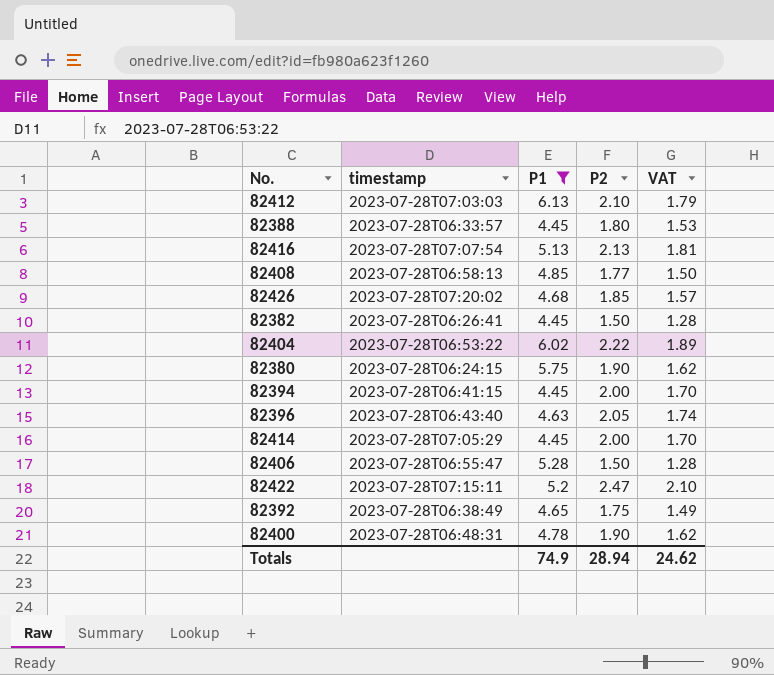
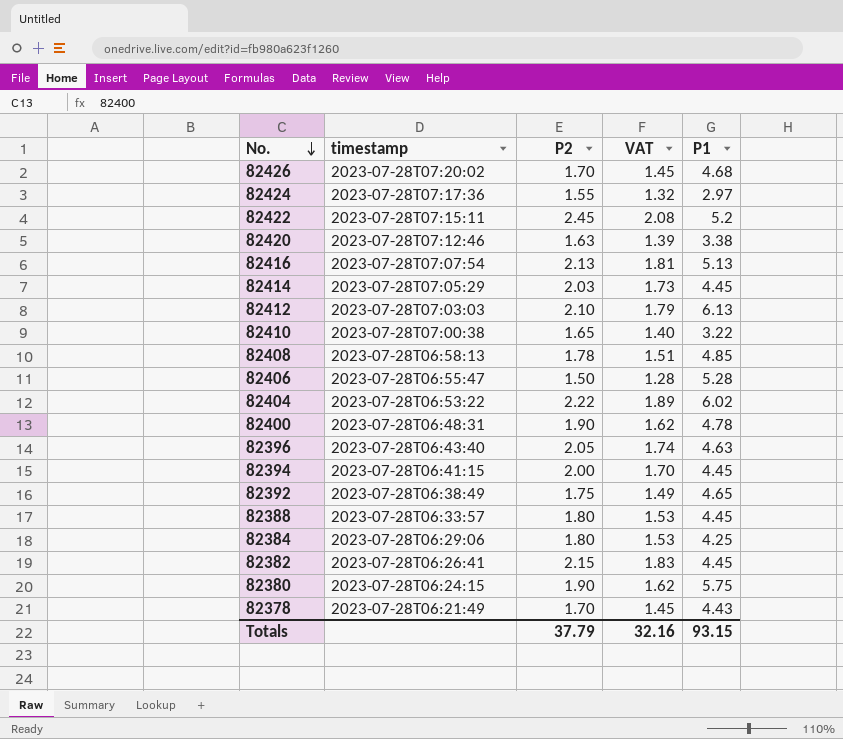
filter: P1 >= 4.45 -> none
row order: none -> No. descending
column P1 | position: 3 -> 5
82426 | P2: 1.85 -> 1.70
82426 | VAT: 1.57 -> 1.45
82422 | P2: 2.47 -> 2.45
82422 | VAT: 2.10 -> 2.08
82414 | P2: 2.00 -> 2.03
82414 | VAT: 1.70 -> 1.73
82408 | P2: 1.77 -> 1.78
82408 | VAT: 1.50 -> 1.51
82382 | P2: 1.50 -> 2.15
82382 | VAT: 1.28 -> 1.83
Totals | P2: 28.94 -> 37.79
Totals | VAT: 24.62 -> 32.16
Totals | P1: 74.9 -> 93.15

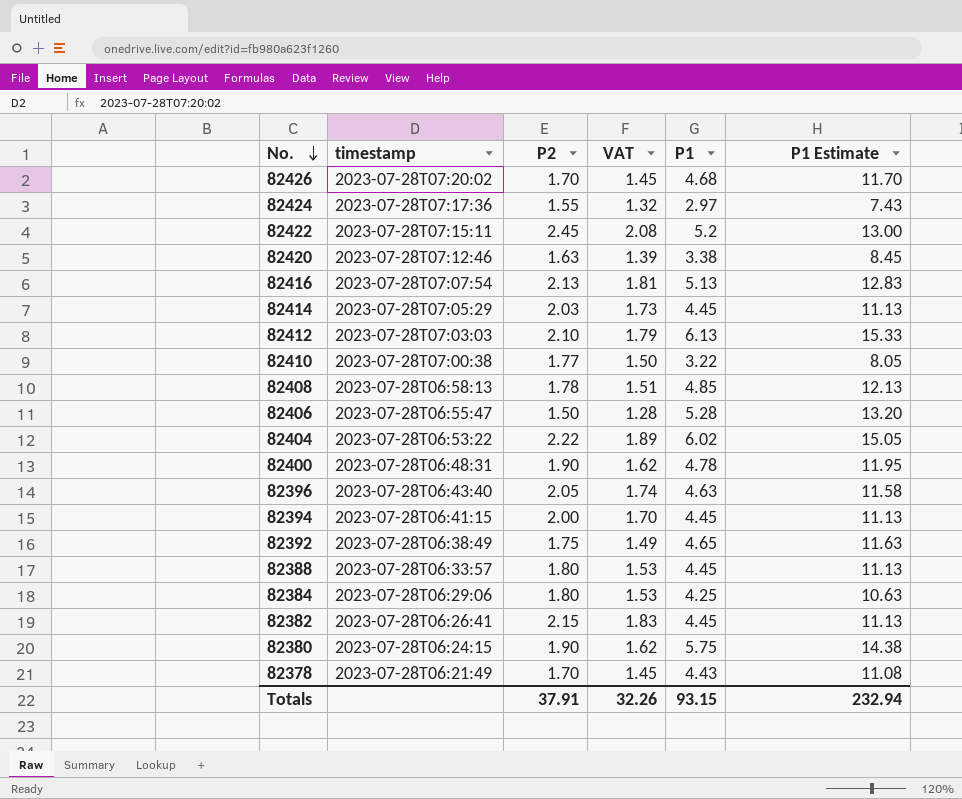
column P1 Estimate | formula: none -> [P1] * 2.5
82410 | P2: 1.65 -> 1.77
82410 | VAT: 1.40 -> 1.50
Totals | P2: 37.79 -> 37.91
Totals | VAT: 32.16 -> 32.26

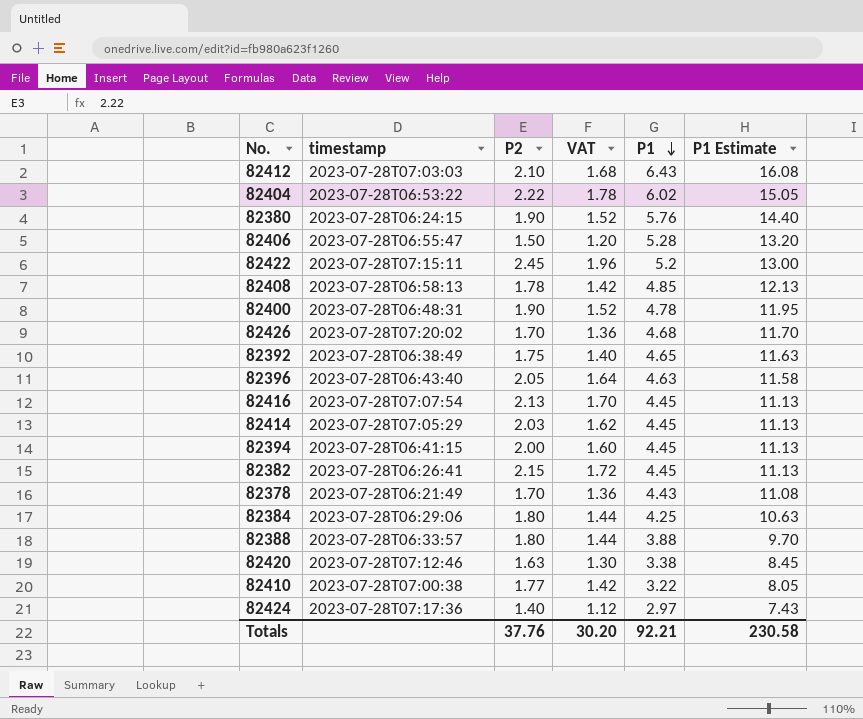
row order: No. descending -> P1 descending
column VAT | formula: [P2] * 0.85 -> [P2] * 0.8
82412 | P1: 6.13 -> 6.43
82412 | P1 Estimate: 15.33 -> 16.08
82380 | P1: 5.75 -> 5.76
82380 | P1 Estimate: 14.38 -> 14.40
82416 | P1: 5.13 -> 4.45
82416 | P1 Estimate: 12.83 -> 11.13
82388 | P1: 4.45 -> 3.88
82388 | P1 Estimate: 11.13 -> 9.70
82424 | P2: 1.55 -> 1.40
Totals | P2: 37.91 -> 37.76
Totals | VAT: 32.26 -> 30.20
Totals | P1: 93.15 -> 92.21
Totals | P1 Estimate: 232.94 -> 230.58

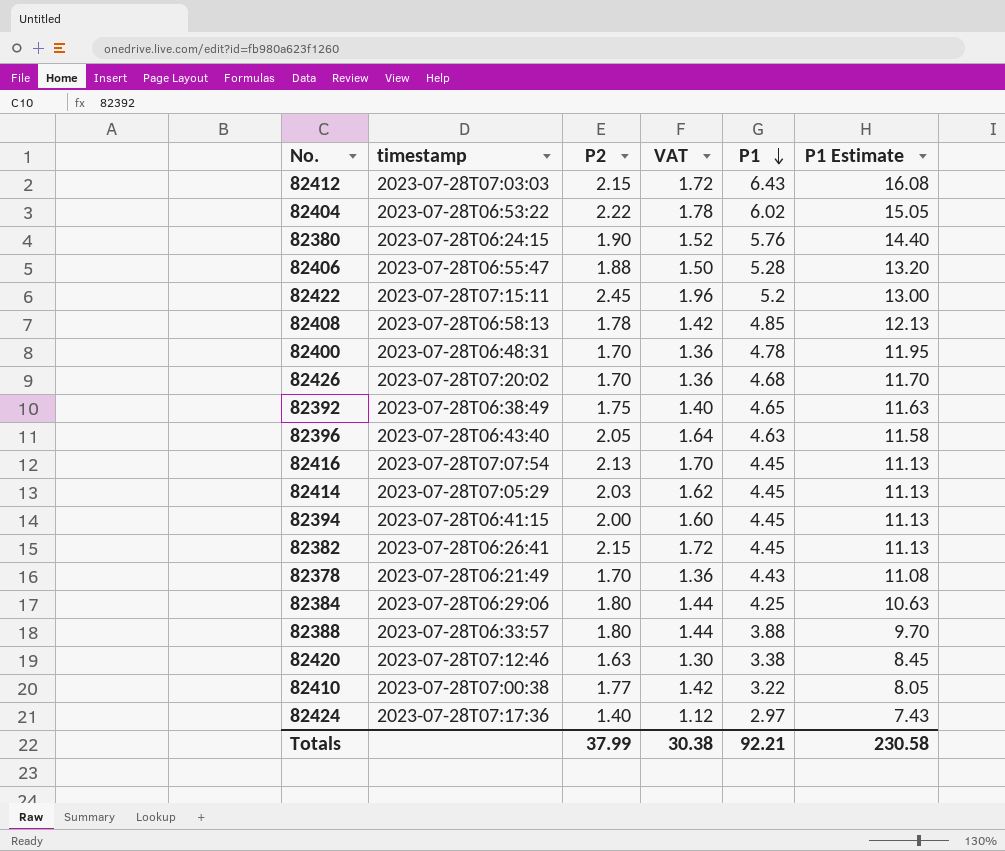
82412 | P2: 2.10 -> 2.15
82412 | VAT: 1.68 -> 1.72
82406 | P2: 1.50 -> 1.88
82406 | VAT: 1.20 -> 1.50
82400 | P2: 1.90 -> 1.70
82400 | VAT: 1.52 -> 1.36
Totals | P2: 37.76 -> 37.99
Totals | VAT: 30.20 -> 30.38

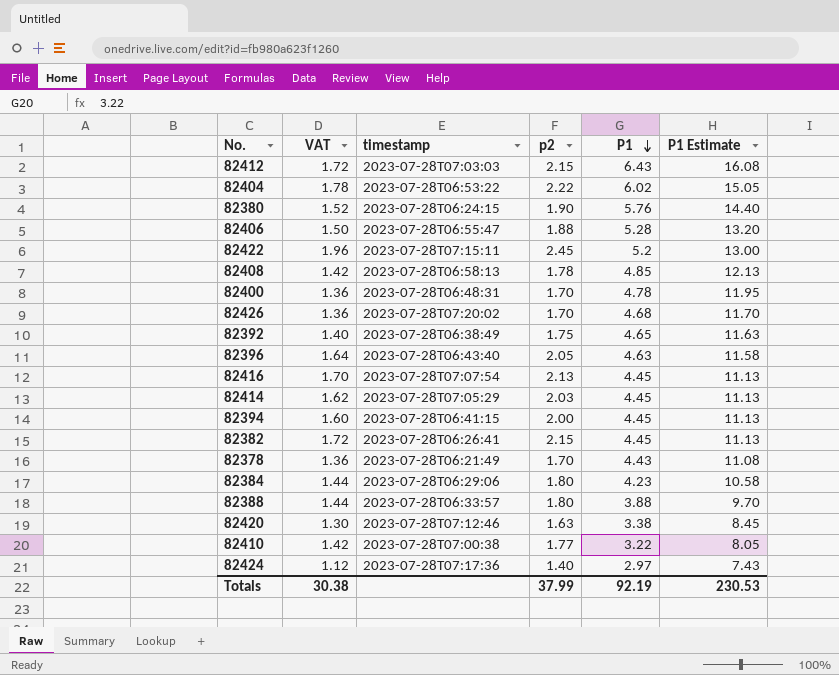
column VAT | position: 4 -> 2
column name: P2 -> p2
82384 | P1: 4.25 -> 4.23
82384 | P1 Estimate: 10.63 -> 10.58
Totals | P1: 92.21 -> 92.19
Totals | P1 Estimate: 230.58 -> 230.53

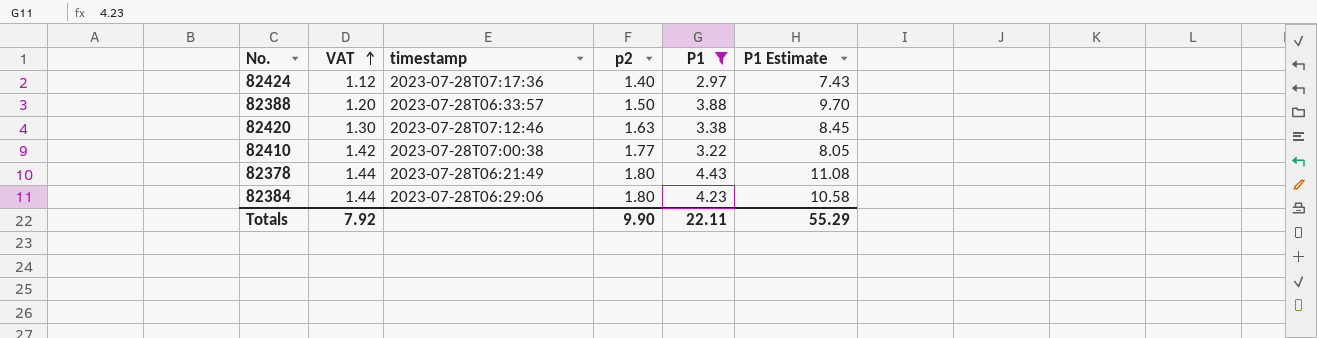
filter: none -> P1 <= 4.43
row order: P1 descending -> VAT ascending
82388 | VAT: 1.44 -> 1.20
82388 | p2: 1.80 -> 1.50
82378 | VAT: 1.36 -> 1.44
82378 | p2: 1.70 -> 1.80
Totals | VAT: 30.38 -> 7.92
Totals | p2: 37.99 -> 9.90
Totals | P1: 92.19 -> 22.11
Totals | P1 Estimate: 230.53 -> 55.29

